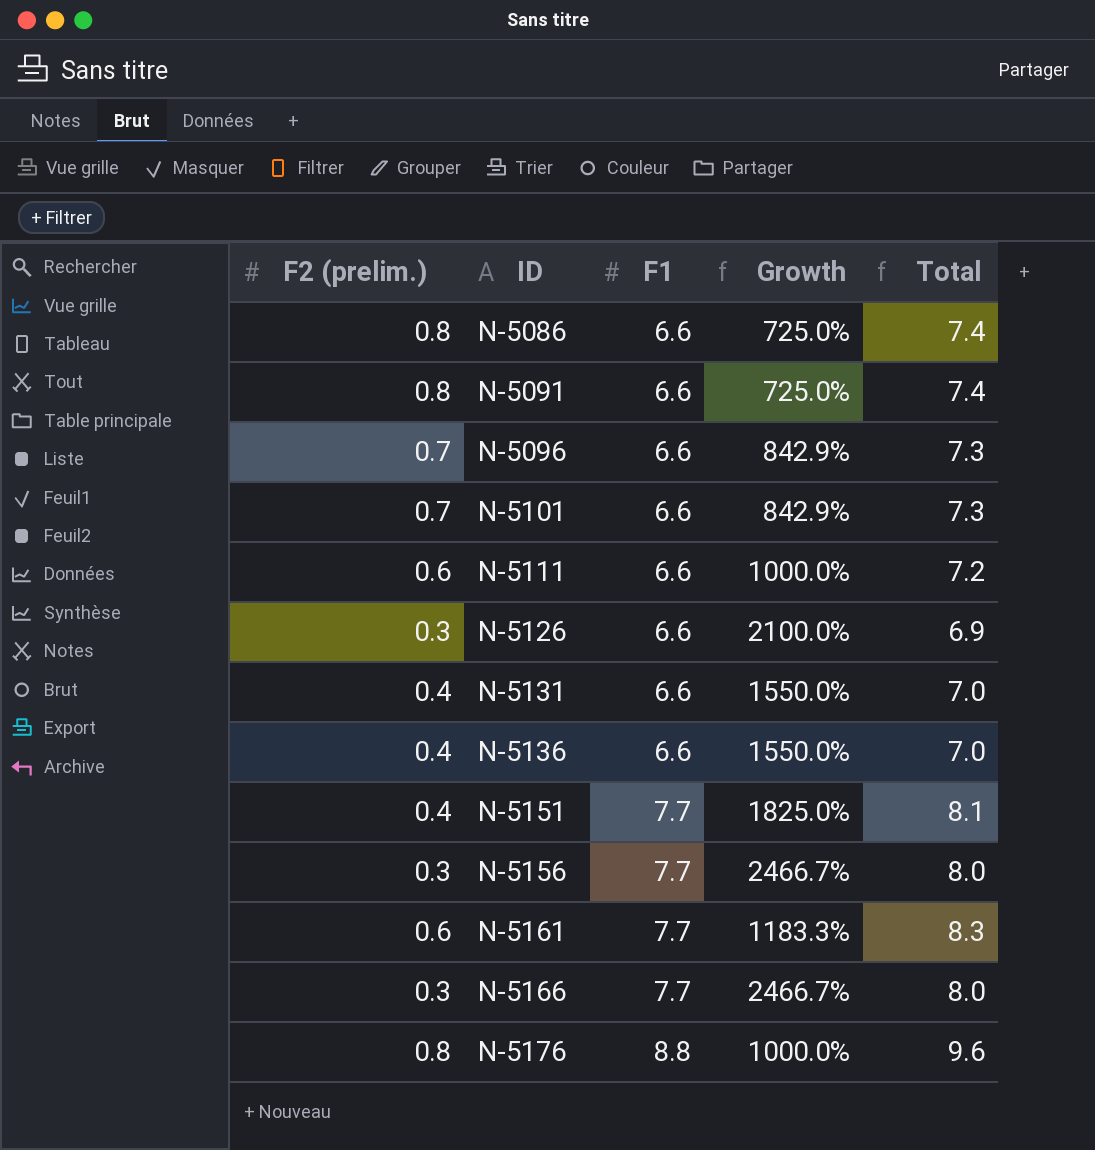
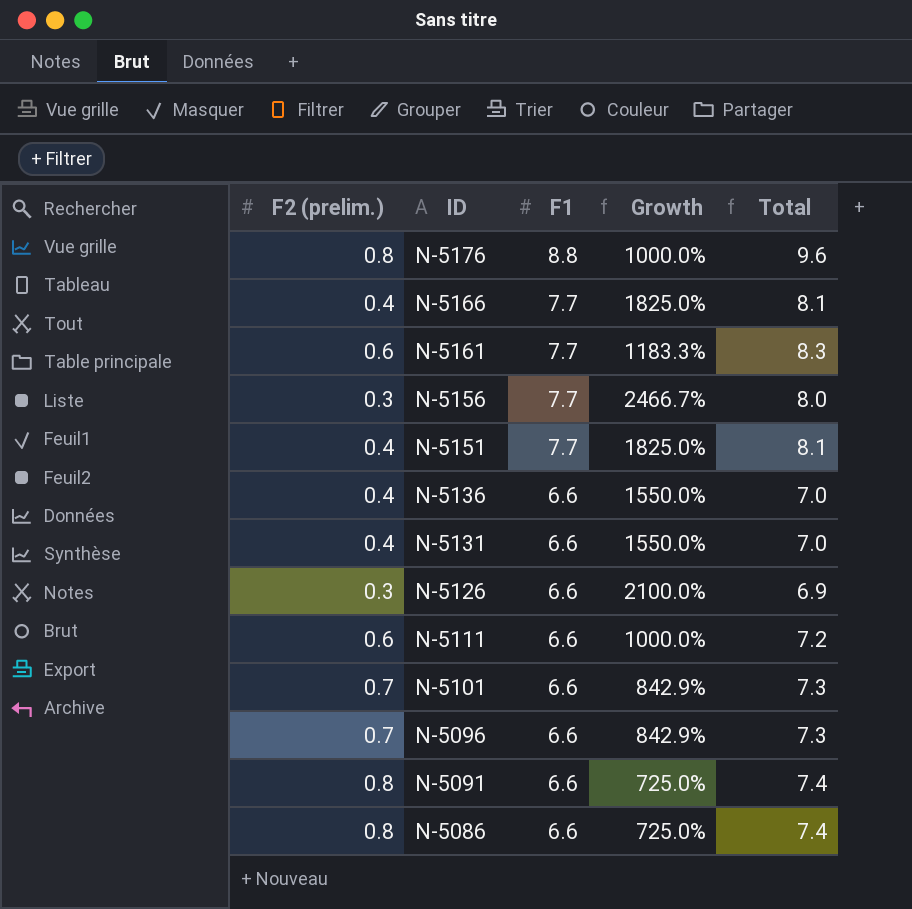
row order: ID ascending -> ID descending
N-5166 | F2 (prelim.): 0.3 -> 0.4
N-5166 | Growth: 2466.7% -> 1825.0%
N-5166 | Total: 8.0 -> 8.1

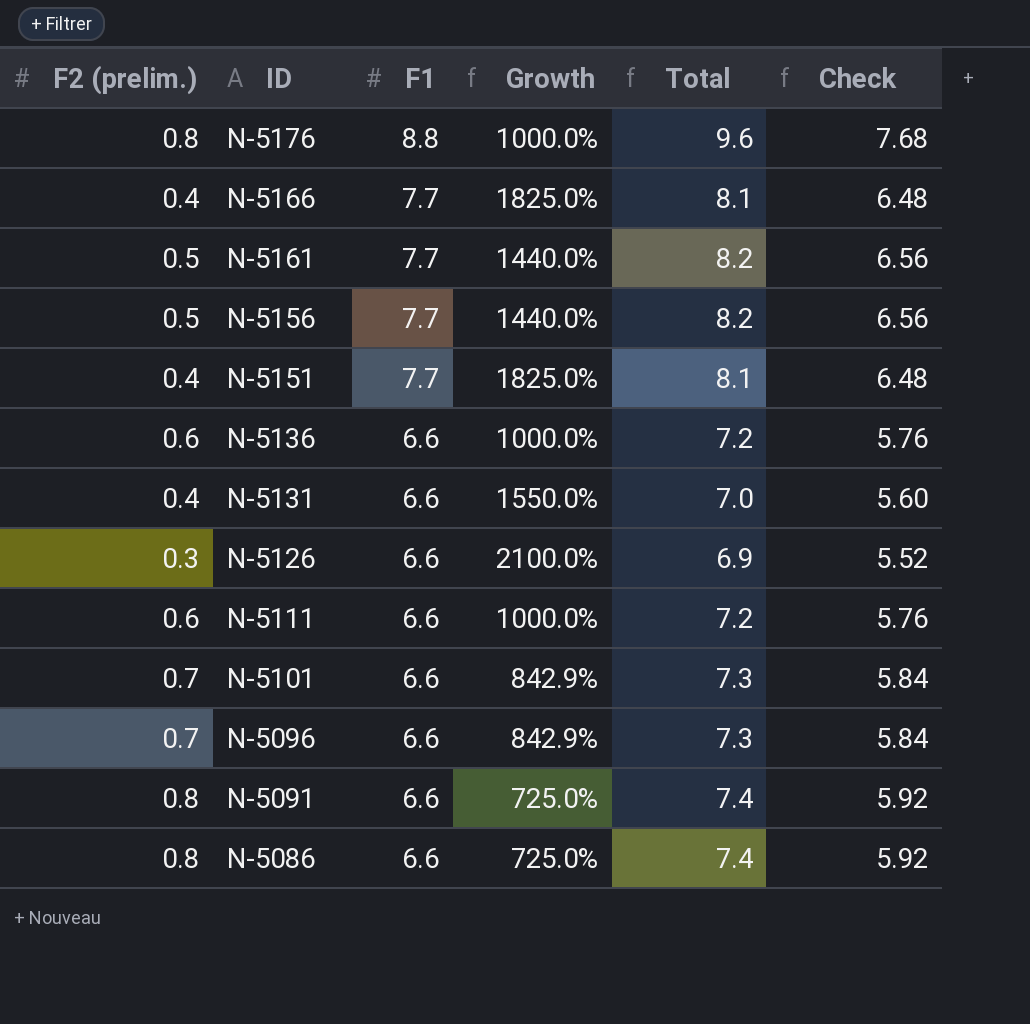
column Check | formula: none -> [Total] * 0.8
N-5161 | F2 (prelim.): 0.6 -> 0.5
N-5161 | Growth: 1183.3% -> 1440.0%
N-5161 | Total: 8.3 -> 8.2
N-5156 | F2 (prelim.): 0.3 -> 0.5
N-5156 | Growth: 2466.7% -> 1440.0%
N-5156 | Total: 8.0 -> 8.2
N-5136 | F2 (prelim.): 0.4 -> 0.6
N-5136 | Growth: 1550.0% -> 1000.0%
N-5136 | Total: 7.0 -> 7.2

